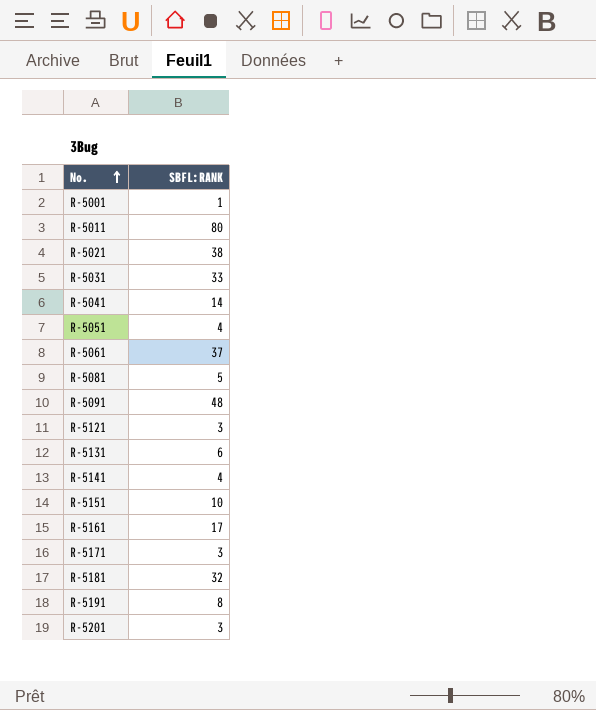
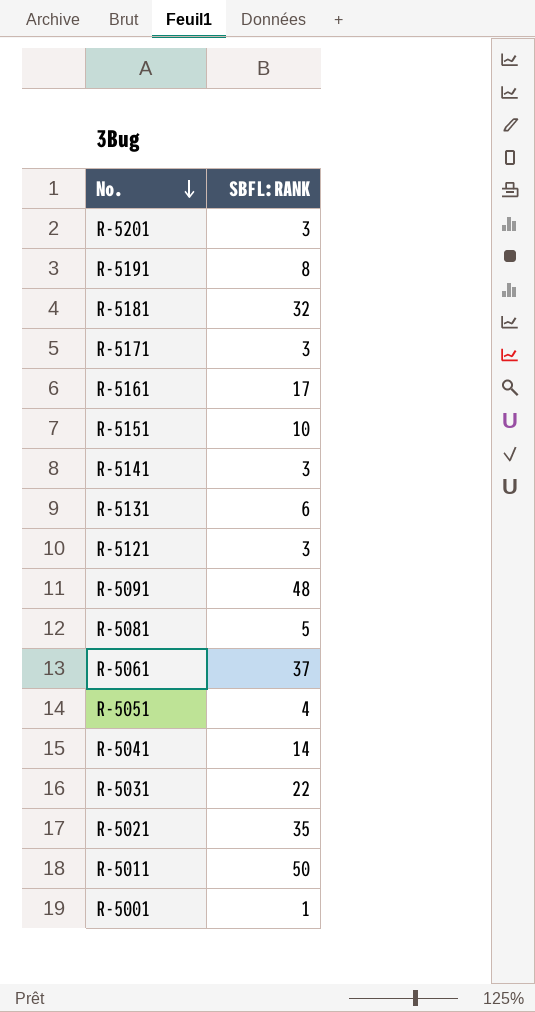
row order: No. ascending -> No. descending
R-5141 | SBFL:RANK: 4 -> 3
R-5031 | SBFL:RANK: 33 -> 22
R-5021 | SBFL:RANK: 38 -> 35
R-5011 | SBFL:RANK: 80 -> 50

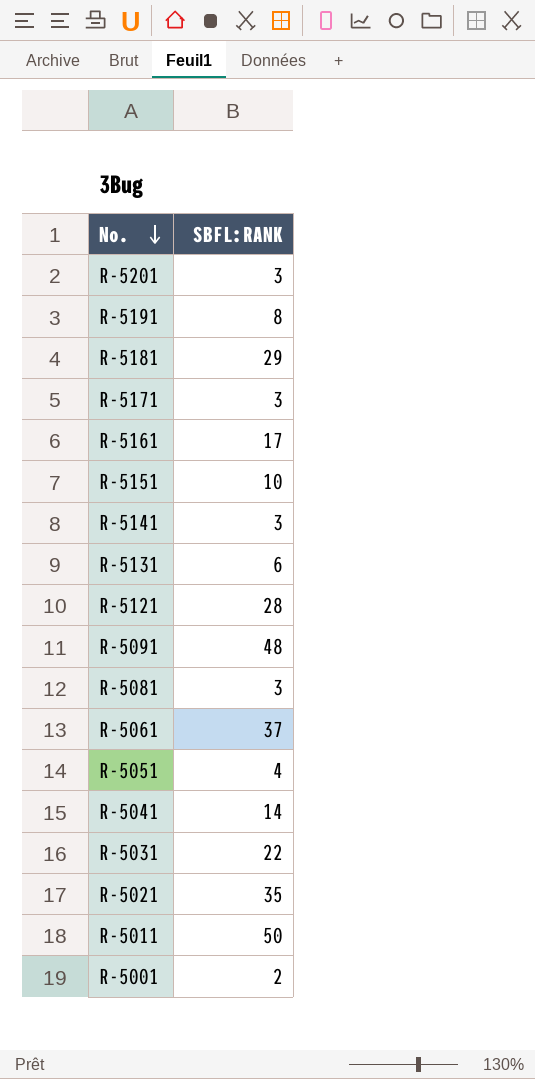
R-5181 | SBFL:RANK: 32 -> 29
R-5121 | SBFL:RANK: 3 -> 28
R-5081 | SBFL:RANK: 5 -> 3
R-5001 | SBFL:RANK: 1 -> 2

